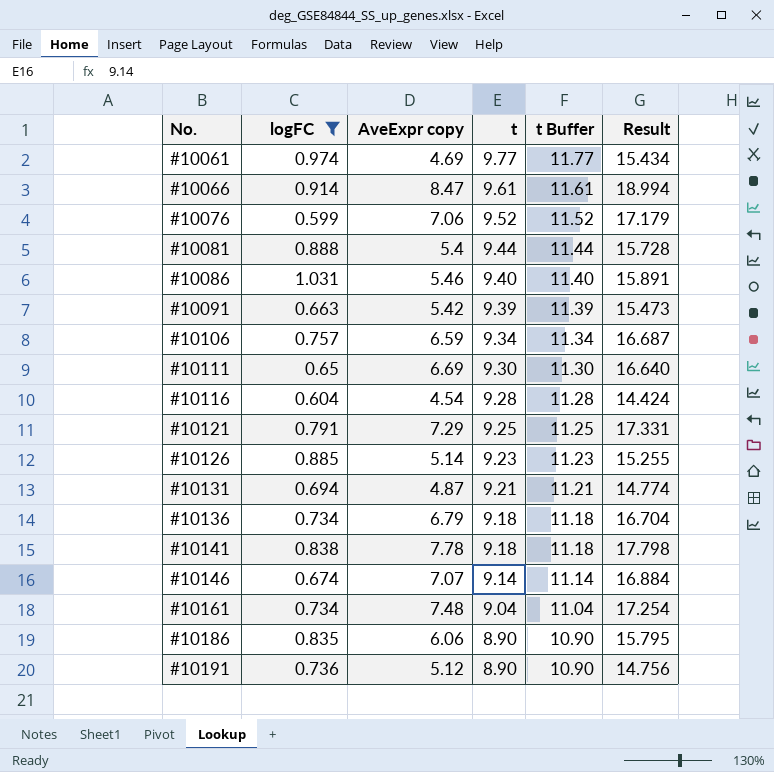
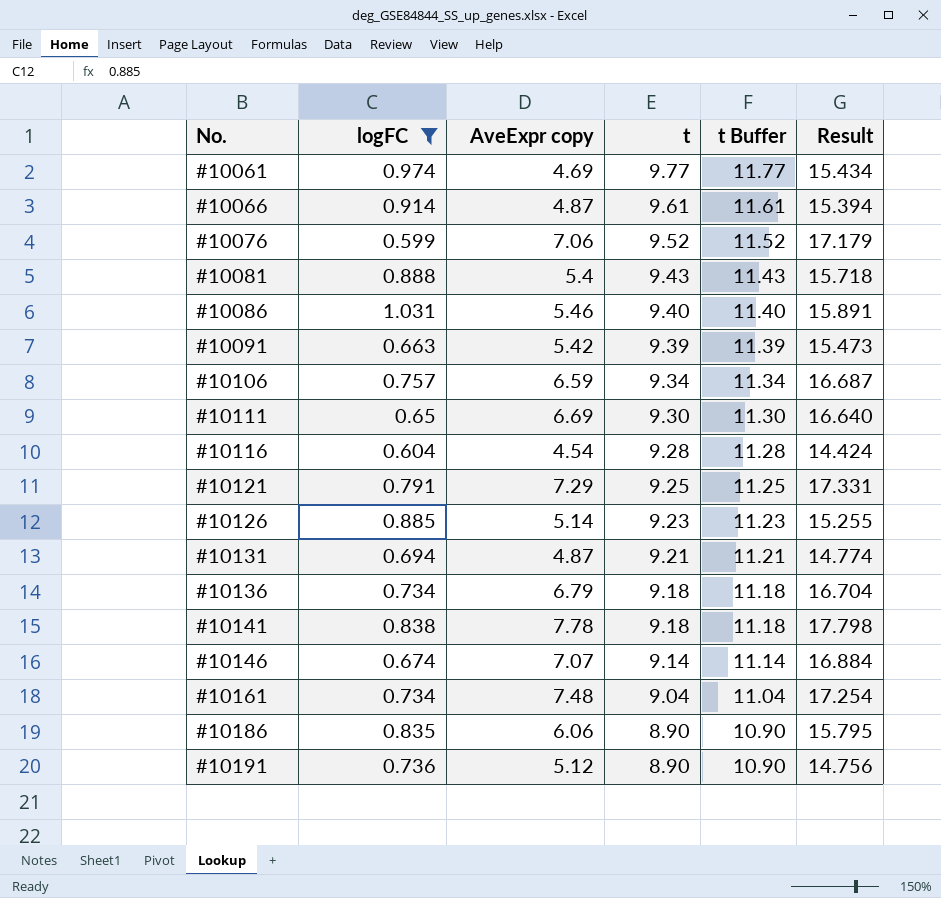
#10066 | AveExpr copy: 8.47 -> 4.87
#10066 | Result: 18.994 -> 15.394
#10081 | t: 9.44 -> 9.43
#10081 | t Buffer: 11.44 -> 11.43
#10081 | Result: 15.728 -> 15.718

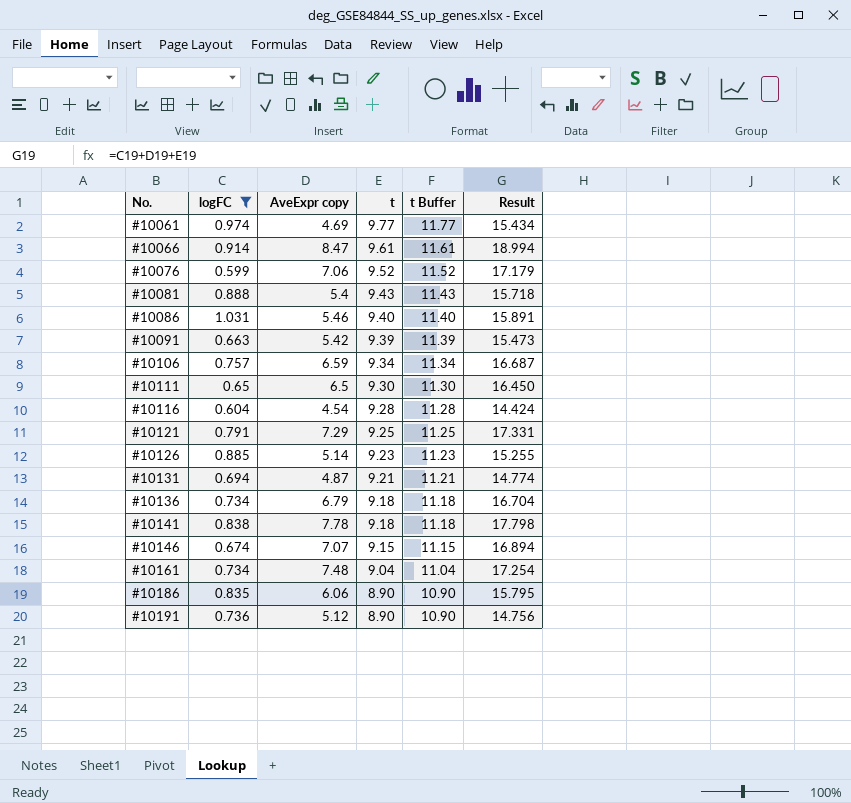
#10066 | AveExpr copy: 4.87 -> 8.47
#10066 | Result: 15.394 -> 18.994
#10111 | AveExpr copy: 6.69 -> 6.5
#10111 | Result: 16.640 -> 16.450
#10146 | t: 9.14 -> 9.15
#10146 | t Buffer: 11.14 -> 11.15
#10146 | Result: 16.884 -> 16.894

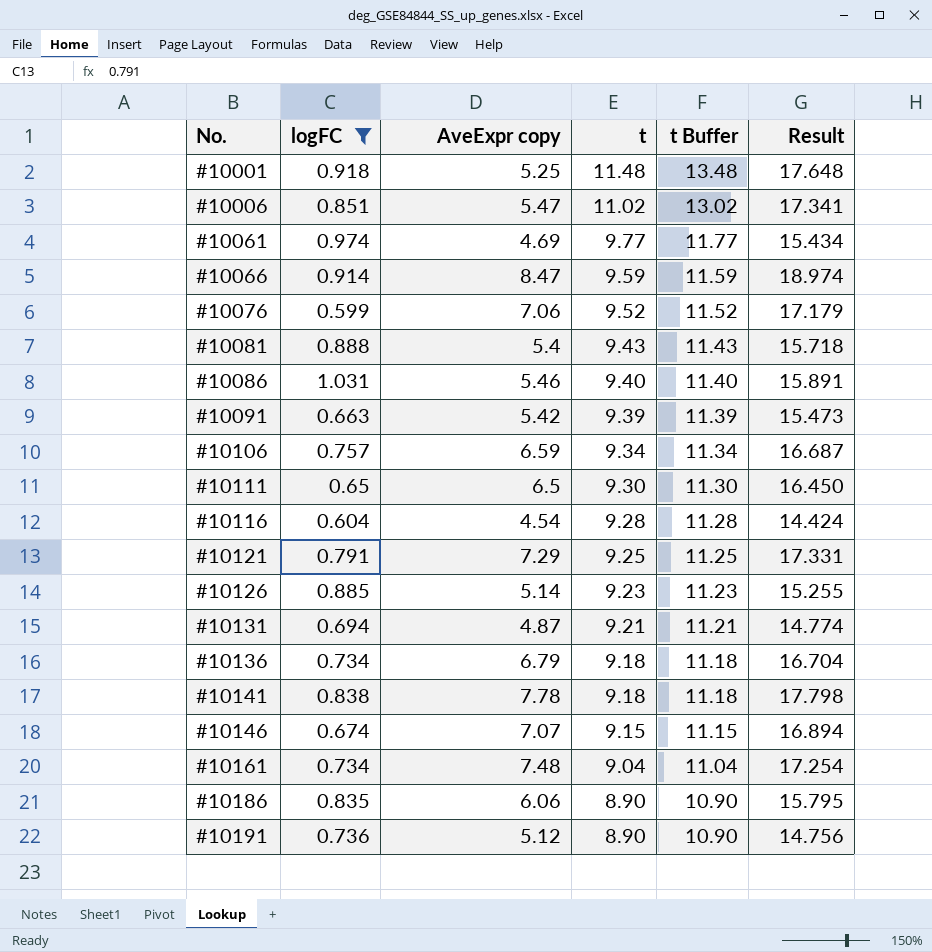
row #10001: none -> 0.918 | 5.25 | 11.48 | 13.48 | 17.648
row #10006: none -> 0.851 | 5.47 | 11.02 | 13.02 | 17.341
#10066 | t: 9.61 -> 9.59
#10066 | t Buffer: 11.61 -> 11.59
#10066 | Result: 18.994 -> 18.974

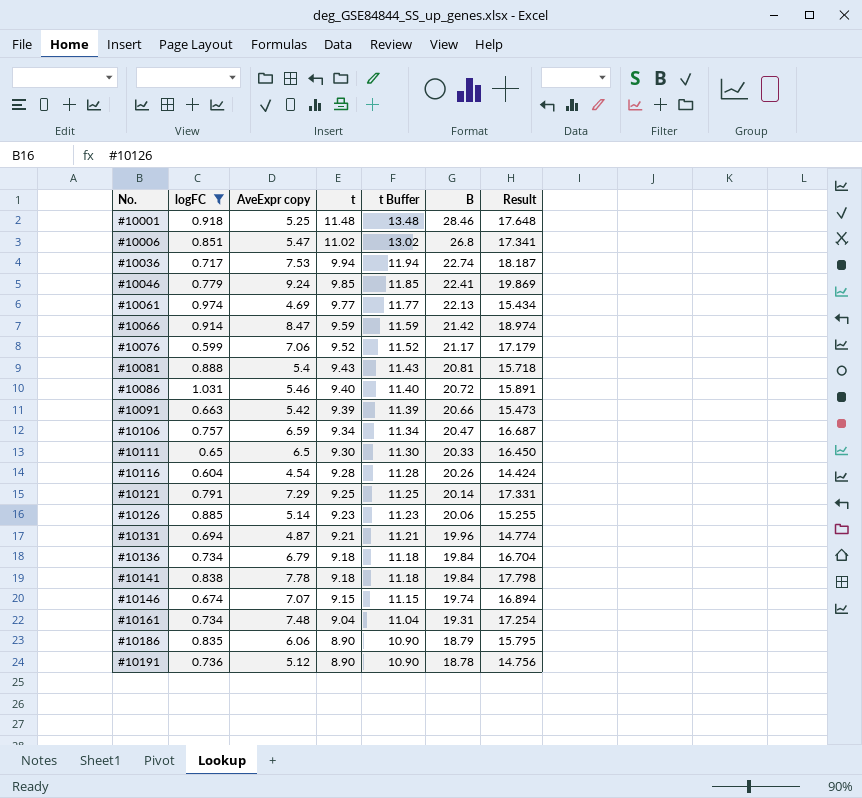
column B | position: none -> 6
row #10036: none -> 0.717 | 7.53 | 9.94 | 11.94 | 22.74 | 18.187
row #10046: none -> 0.779 | 9.24 | 9.85 | 11.85 | 22.41 | 19.869

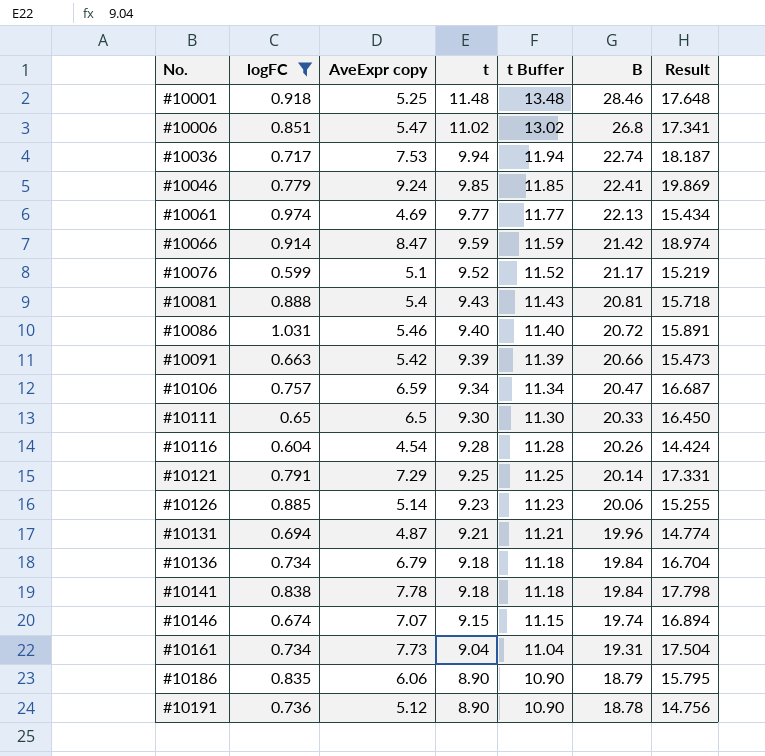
#10076 | AveExpr copy: 7.06 -> 5.1
#10076 | Result: 17.179 -> 15.219
#10161 | AveExpr copy: 7.48 -> 7.73
#10161 | Result: 17.254 -> 17.504

